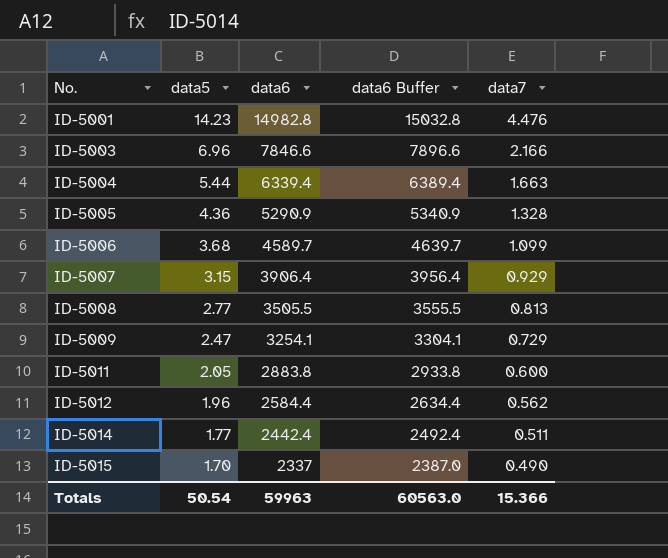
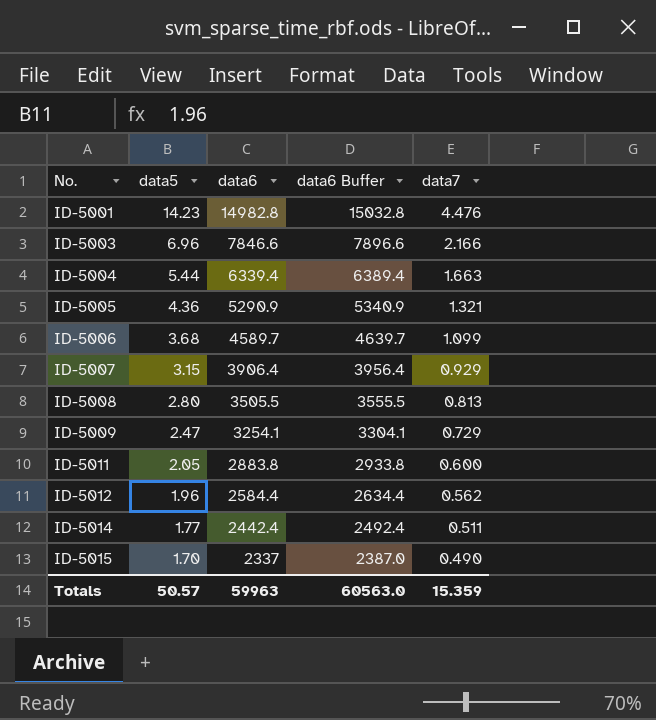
ID-5005 | data7: 1.328 -> 1.321
ID-5008 | data5: 2.77 -> 2.80
Totals | data5: 50.54 -> 50.57
Totals | data7: 15.366 -> 15.359

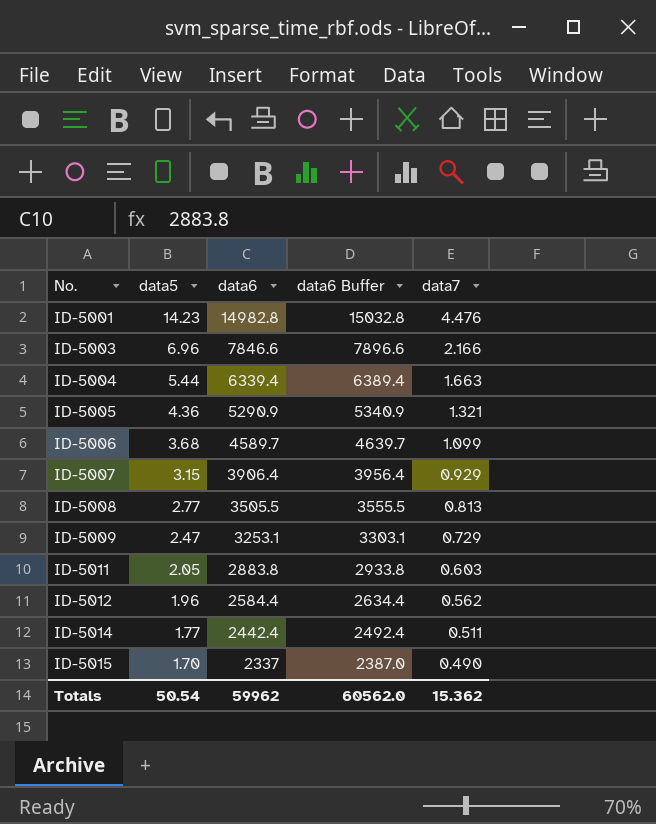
ID-5008 | data5: 2.80 -> 2.77
ID-5009 | data6: 3254.1 -> 3253.1
ID-5009 | data6 Buffer: 3304.1 -> 3303.1
ID-5011 | data7: 0.600 -> 0.603
Totals | data5: 50.57 -> 50.54
Totals | data6: 59963 -> 59962
Totals | data6 Buffer: 60563.0 -> 60562.0
Totals | data7: 15.359 -> 15.362

